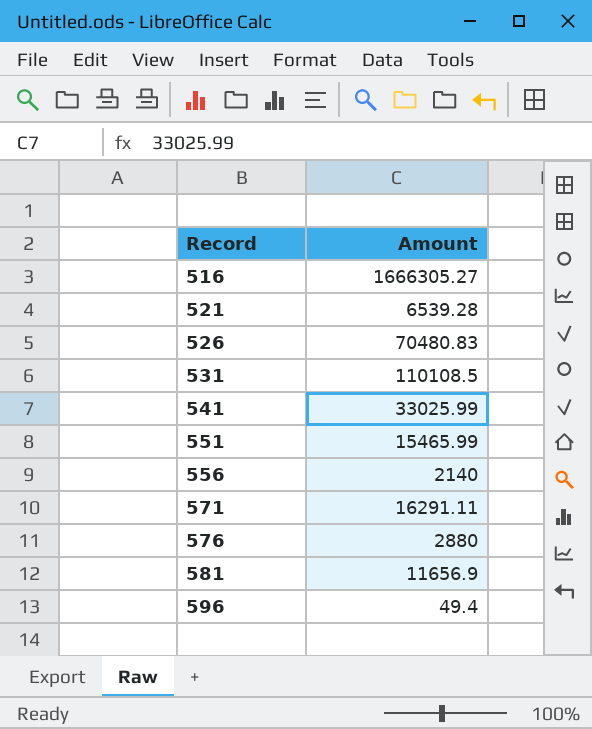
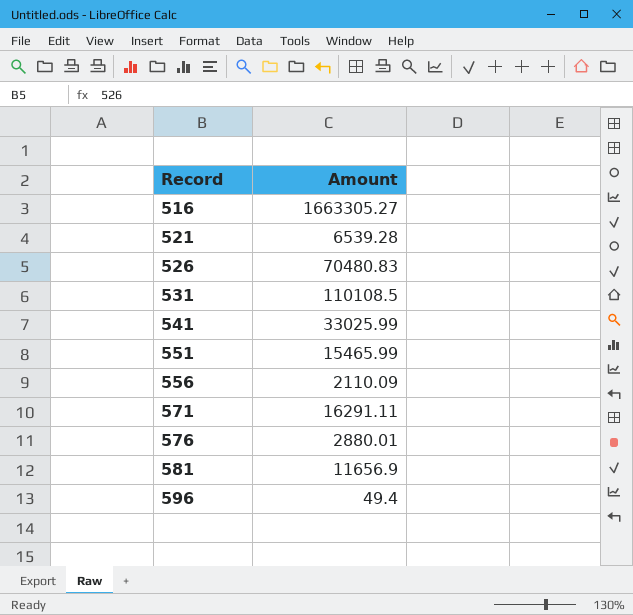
516 | Amount: 1666305.27 -> 1663305.27
556 | Amount: 2140 -> 2110.09
576 | Amount: 2880 -> 2880.01

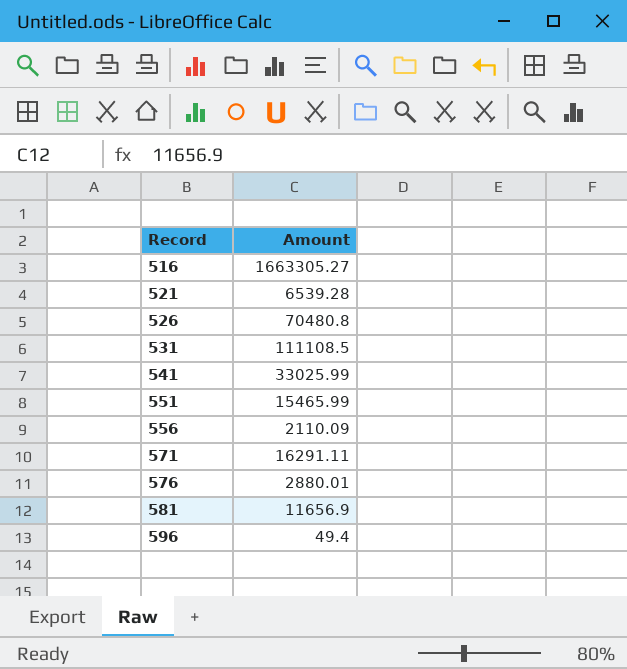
526 | Amount: 70480.83 -> 70480.8
531 | Amount: 110108.5 -> 111108.5

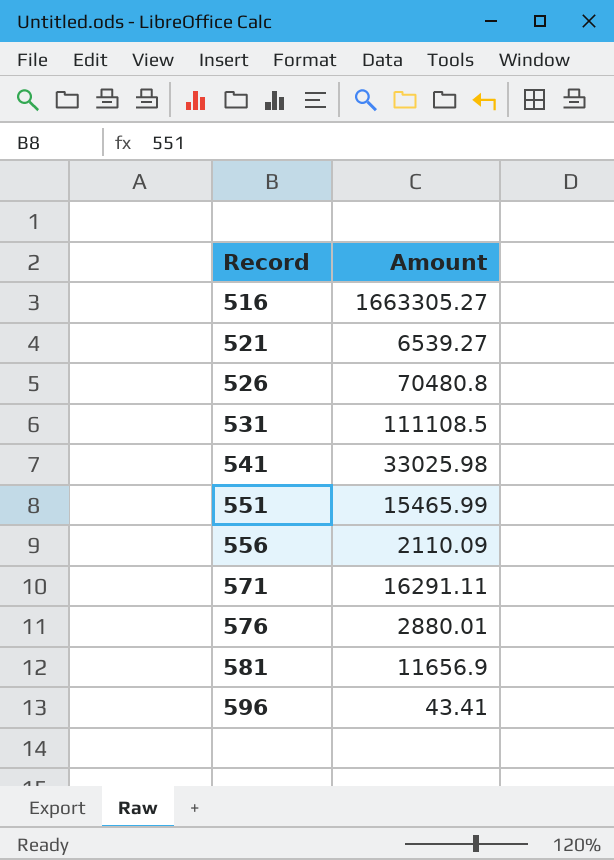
521 | Amount: 6539.28 -> 6539.27
541 | Amount: 33025.99 -> 33025.98
596 | Amount: 49.4 -> 43.41

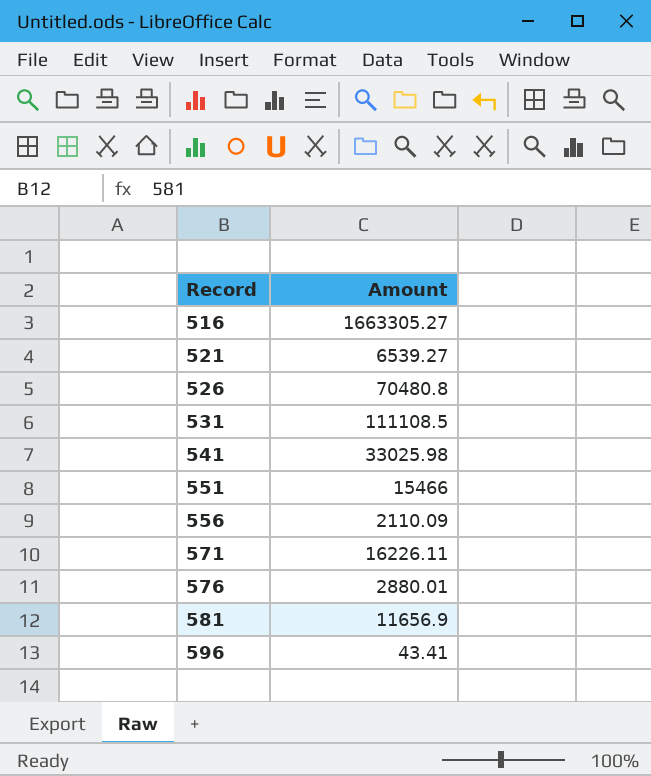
551 | Amount: 15465.99 -> 15466
571 | Amount: 16291.11 -> 16226.11

